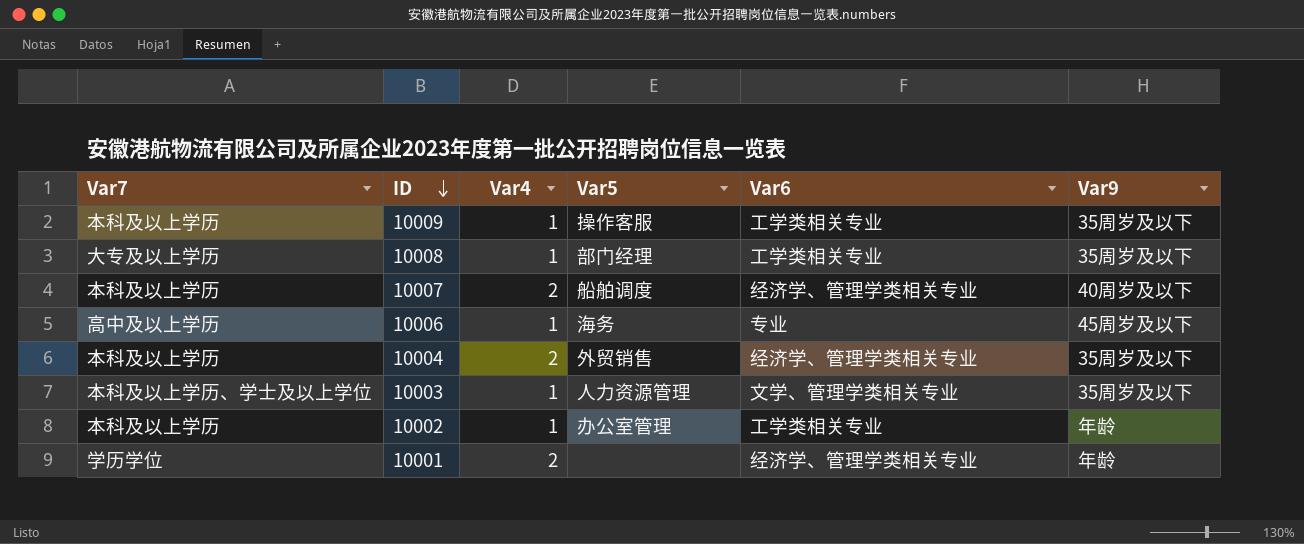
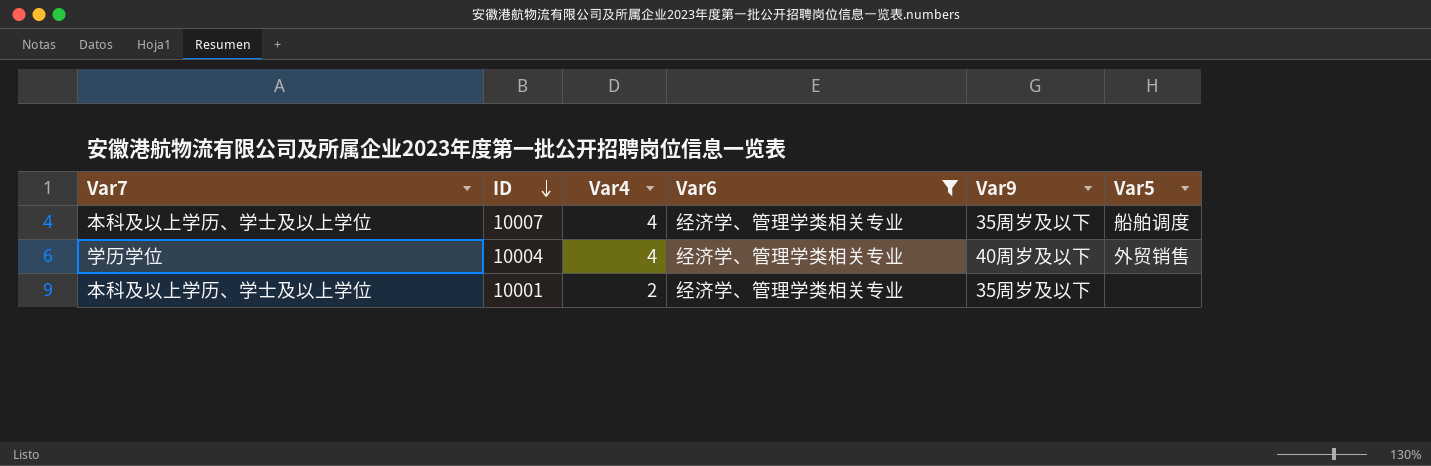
filter: none -> Var6 = 经济学、管理学类相关专业
column Var5 | position: 4 -> 6
10007 | Var7: 本科及以上学历 -> 本科及以上学历、学士及以上学位
10007 | Var4: 2 -> 4
10007 | Var9: 40周岁及以下 -> 35周岁及以下
10004 | Var7: 本科及以上学历 -> 学历学位
10004 | Var4: 2 -> 4
10004 | Var9: 35周岁及以下 -> 40周岁及以下
10001 | Var7: 学历学位 -> 本科及以上学历、学士及以上学位
10001 | Var9: 年龄 -> 35周岁及以下

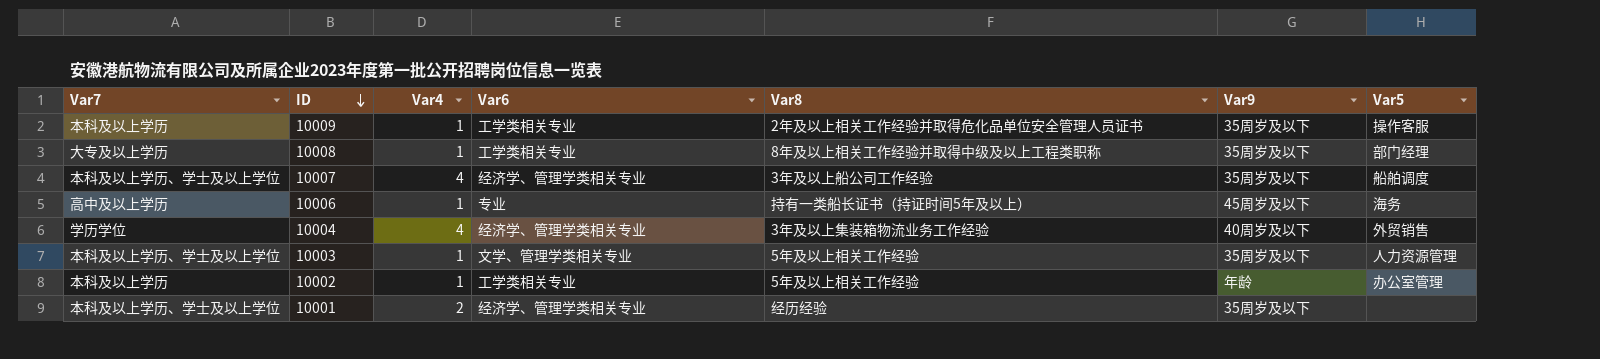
filter: Var6 = 经济学、管理学类相关专业 -> none
column Var8 | position: none -> 5

